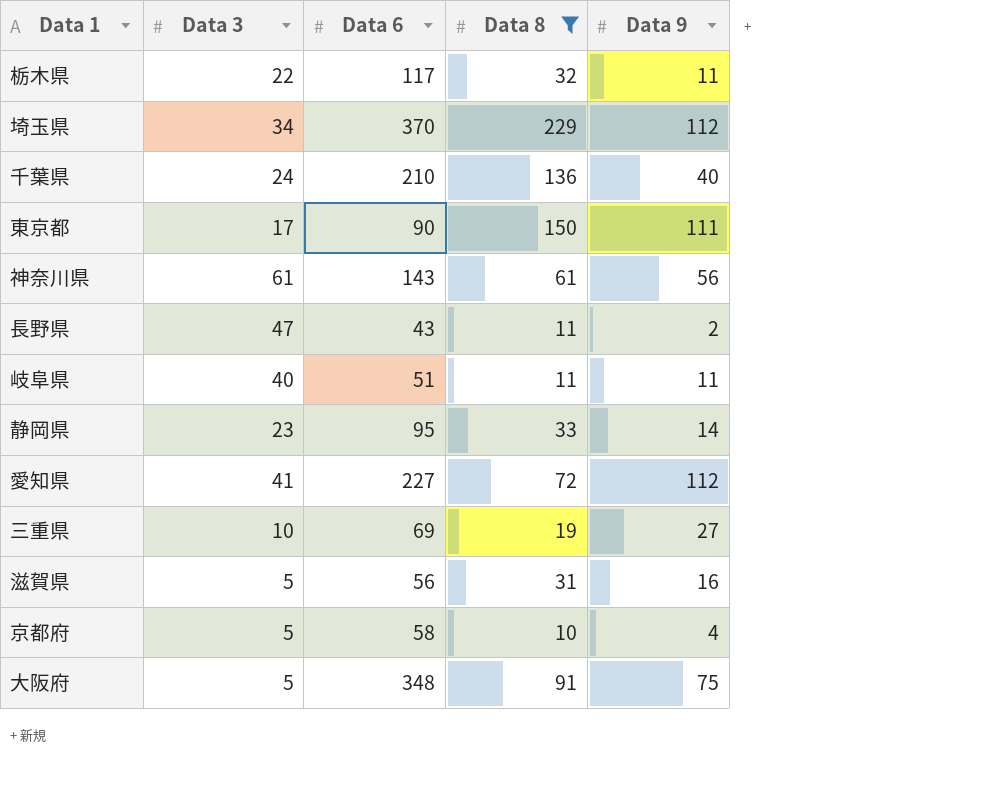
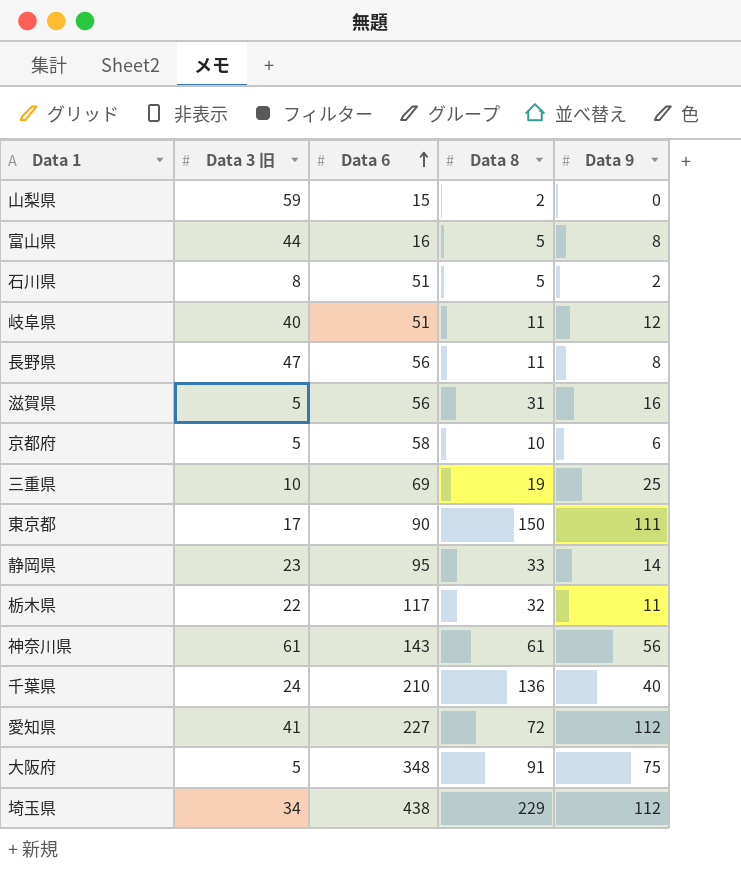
filter: Data 8 >= 10 -> none
row order: none -> Data 6 ascending
column name: Data 3 -> Data 3 旧
岐阜県 | Data 9: 11 -> 12
長野県 | Data 6: 43 -> 56
長野県 | Data 9: 2 -> 8
京都府 | Data 9: 4 -> 6
三重県 | Data 9: 27 -> 25
埼玉県 | Data 6: 370 -> 438

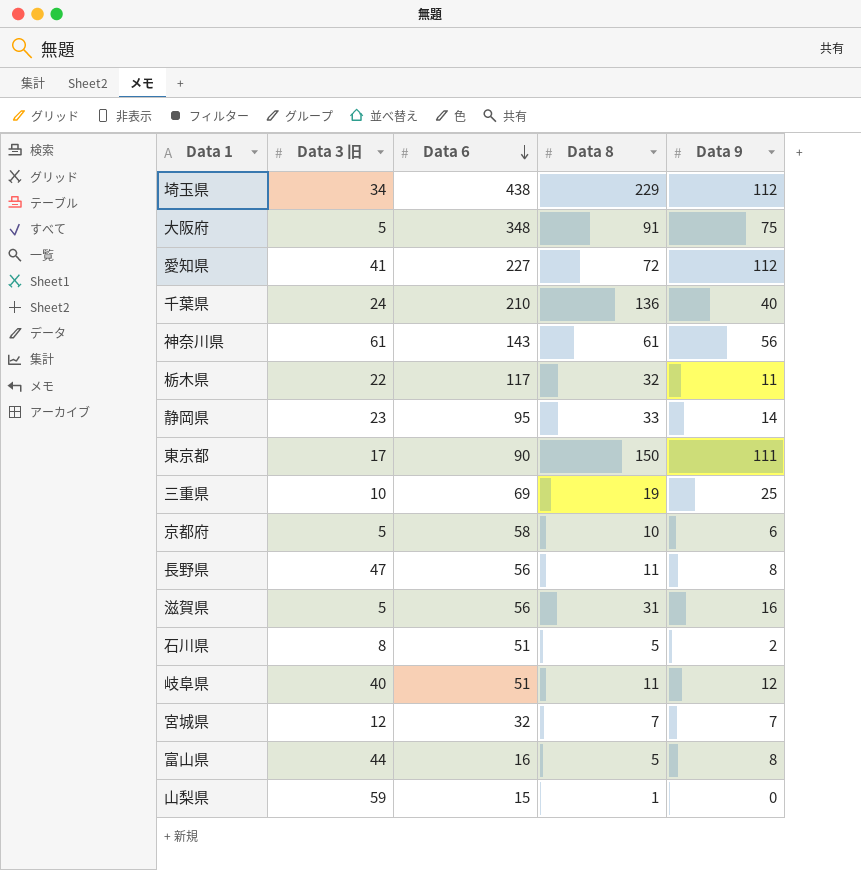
row order: Data 6 ascending -> Data 6 descending
row 宮城県: none -> 12 | 32 | 7 | 7
山梨県 | Data 8: 2 -> 1

